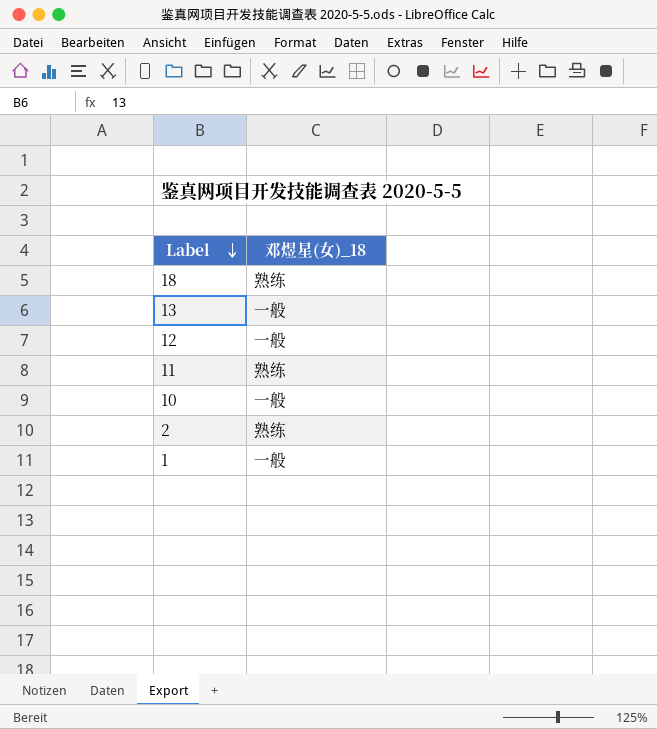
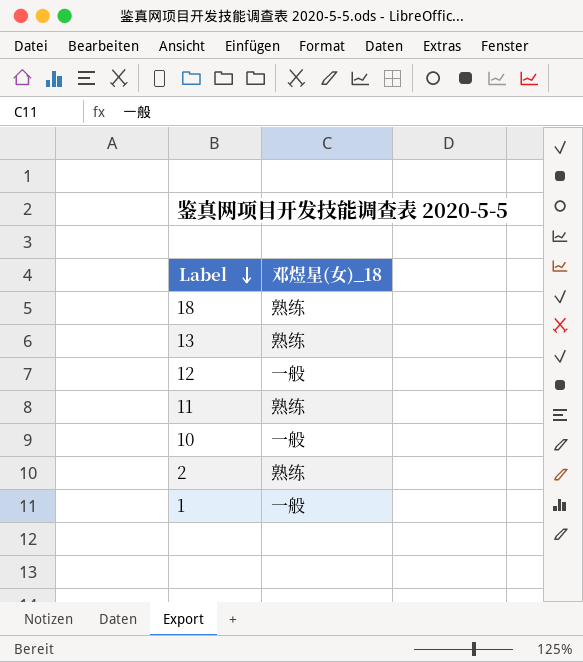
13 | 邓煜星(女)_18: 一般 -> 熟练

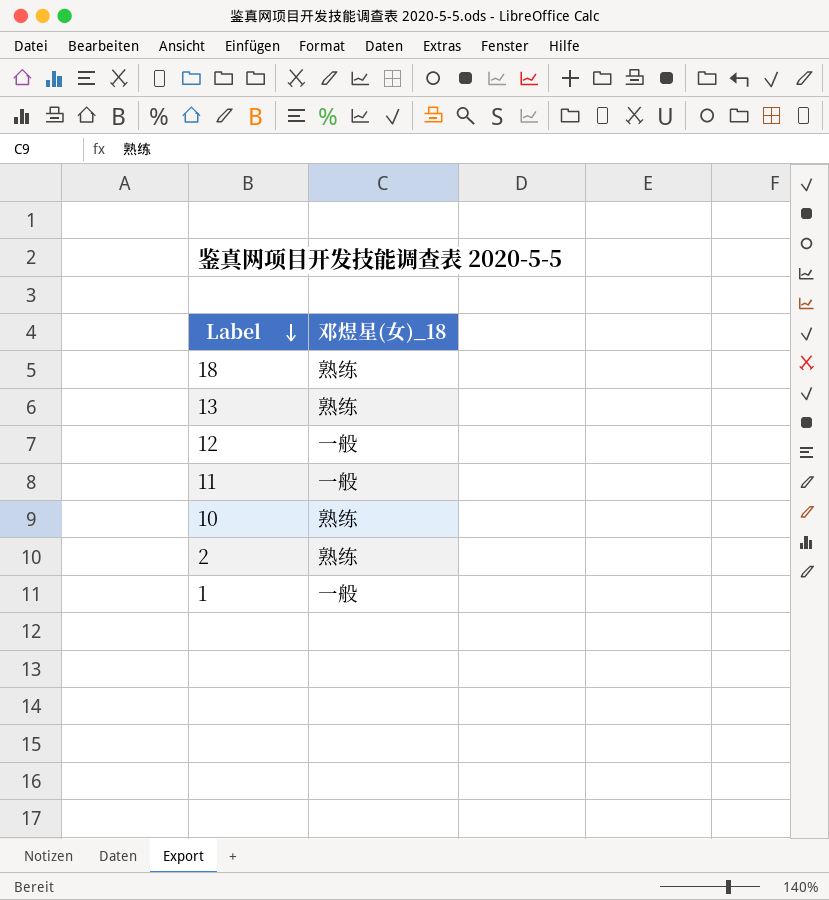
11 | 邓煜星(女)_18: 熟练 -> 一般
10 | 邓煜星(女)_18: 一般 -> 熟练

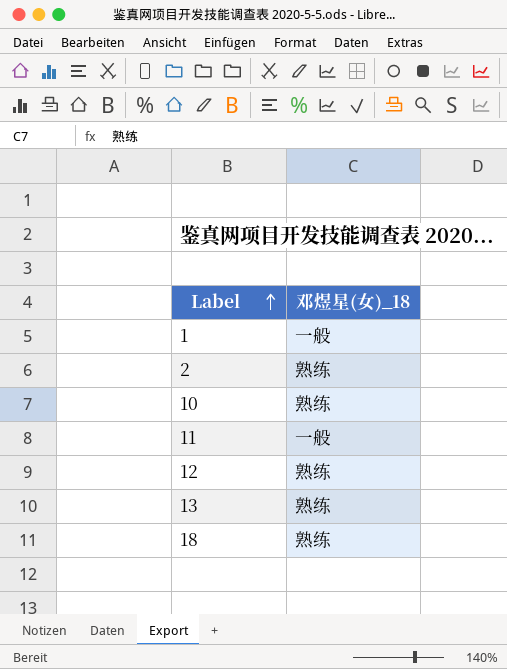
row order: Label descending -> Label ascending
12 | 邓煜星(女)_18: 一般 -> 熟练

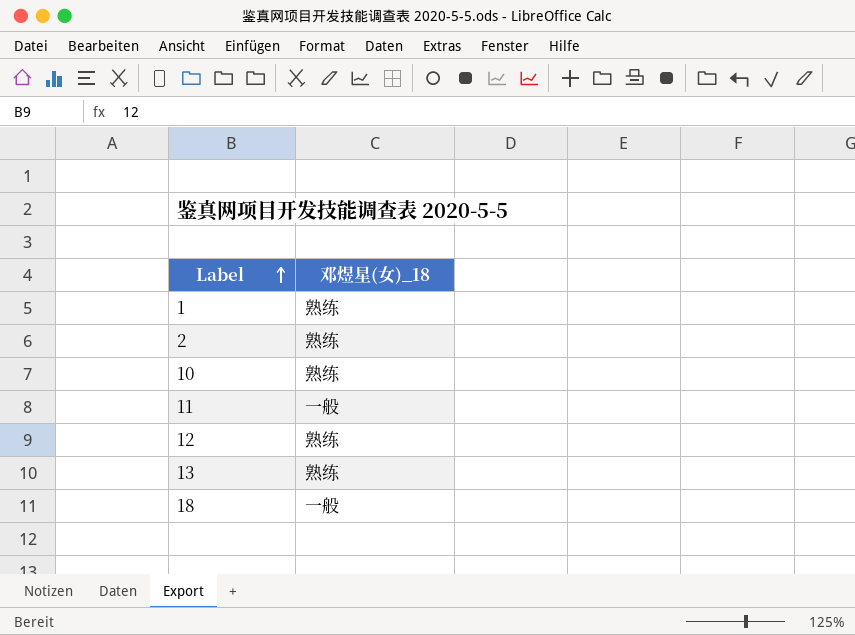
1 | 邓煜星(女)_18: 一般 -> 熟练
18 | 邓煜星(女)_18: 熟练 -> 一般

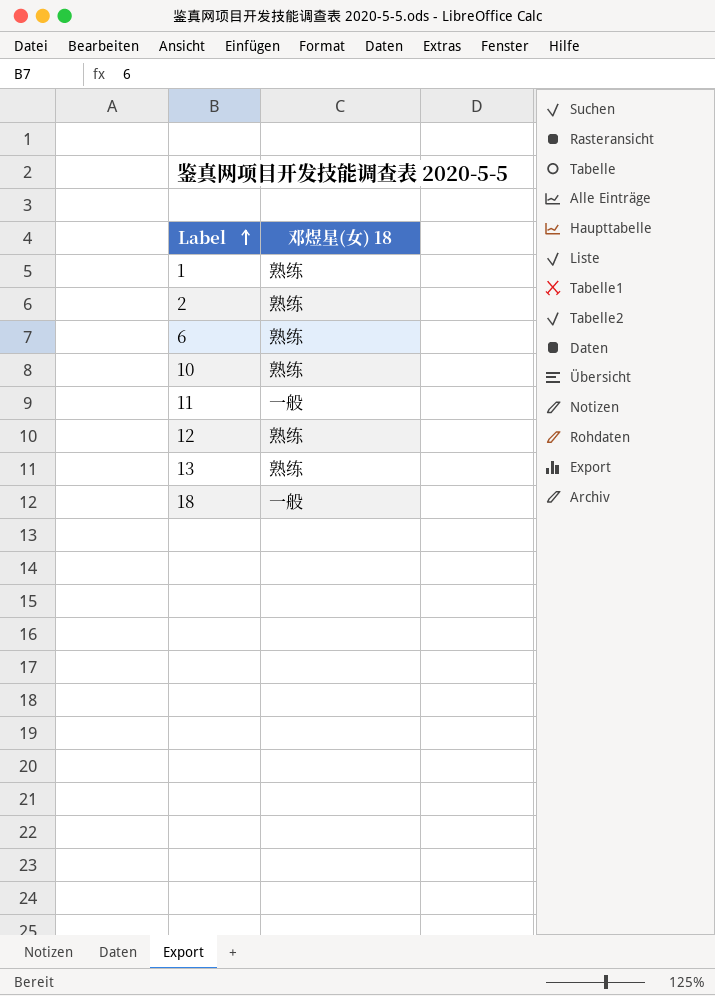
column name: 邓煜星(女)_18 -> 邓煜星(女) 18
row 6: none -> 熟练

